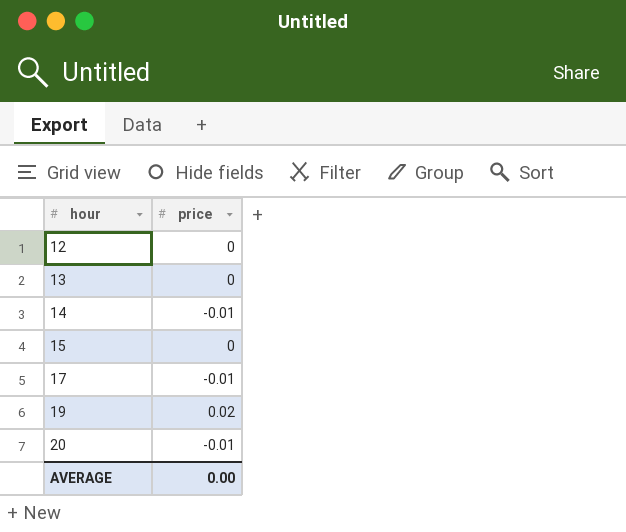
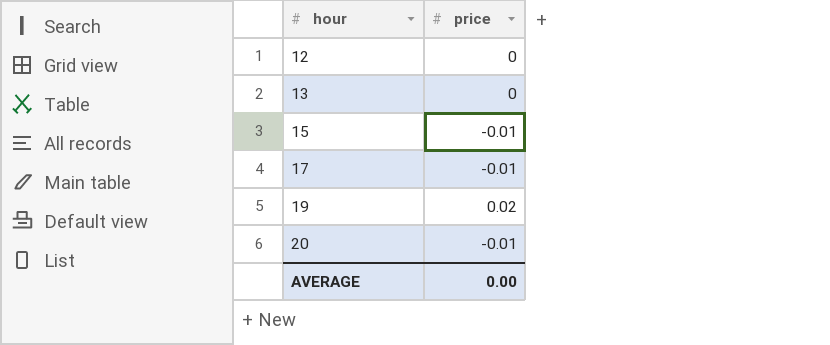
row 14: -0.01 -> none
15 | price: 0 -> -0.01

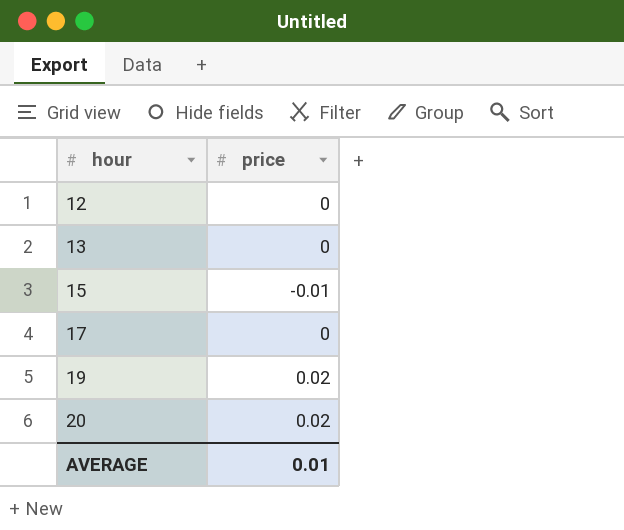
17 | price: -0.01 -> 0
20 | price: -0.01 -> 0.02
AVERAGE | price: 0.00 -> 0.01

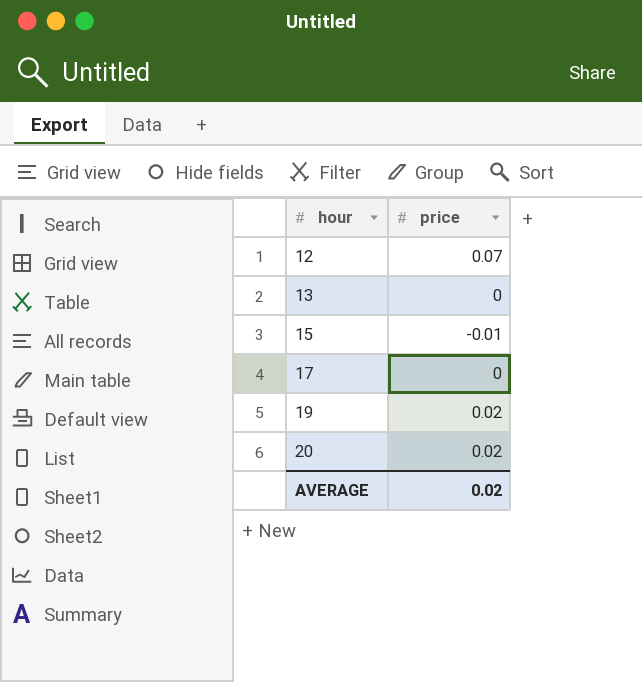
12 | price: 0 -> 0.07
AVERAGE | price: 0.01 -> 0.02

